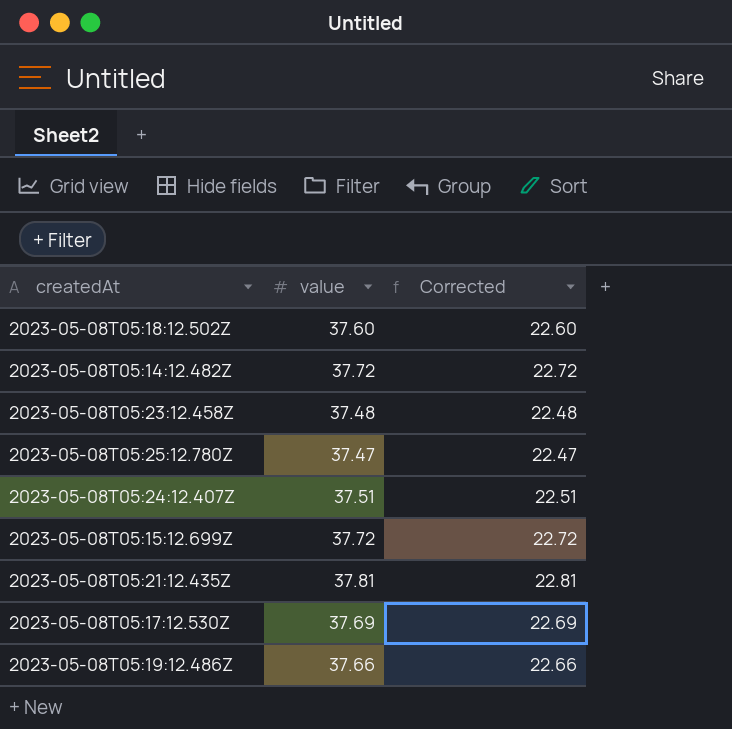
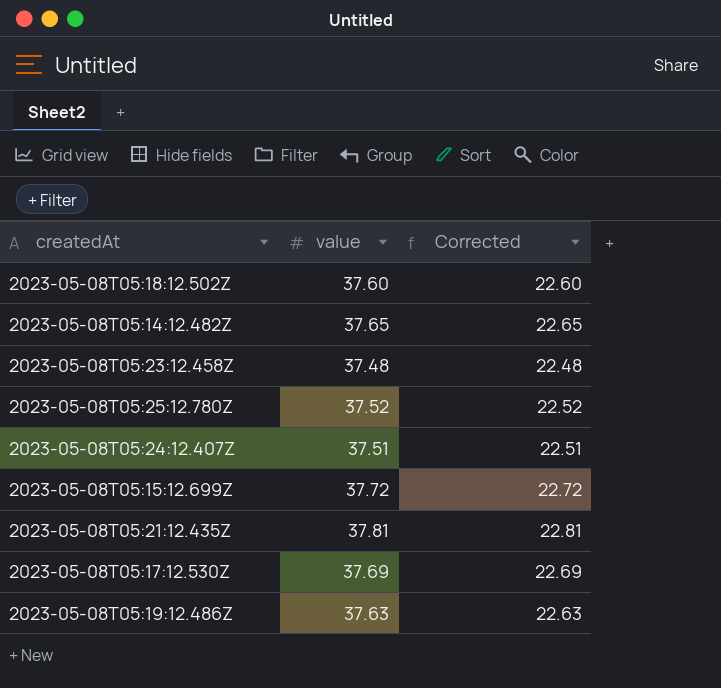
2023-05-08T05:14:12.482Z | value: 37.72 -> 37.65
2023-05-08T05:14:12.482Z | Corrected: 22.72 -> 22.65
2023-05-08T05:25:12.780Z | value: 37.47 -> 37.52
2023-05-08T05:25:12.780Z | Corrected: 22.47 -> 22.52
2023-05-08T05:19:12.486Z | value: 37.66 -> 37.63
2023-05-08T05:19:12.486Z | Corrected: 22.66 -> 22.63

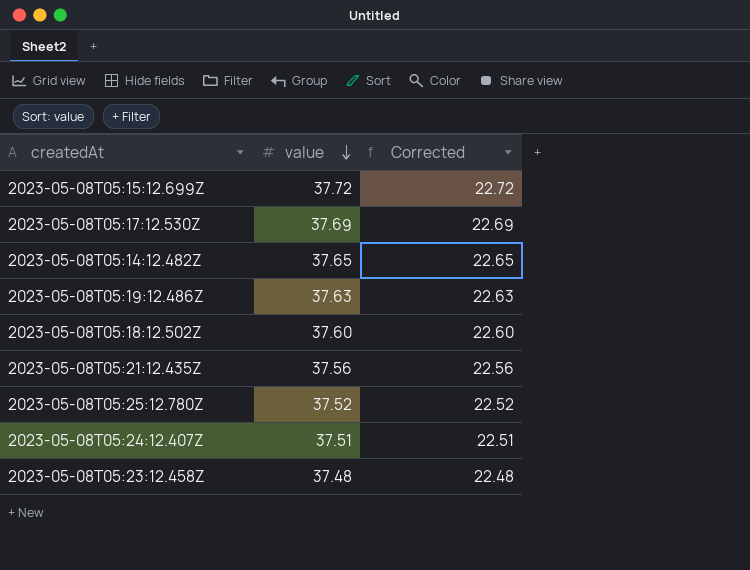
row order: none -> value descending
2023-05-08T05:21:12.435Z | value: 37.81 -> 37.56
2023-05-08T05:21:12.435Z | Corrected: 22.81 -> 22.56

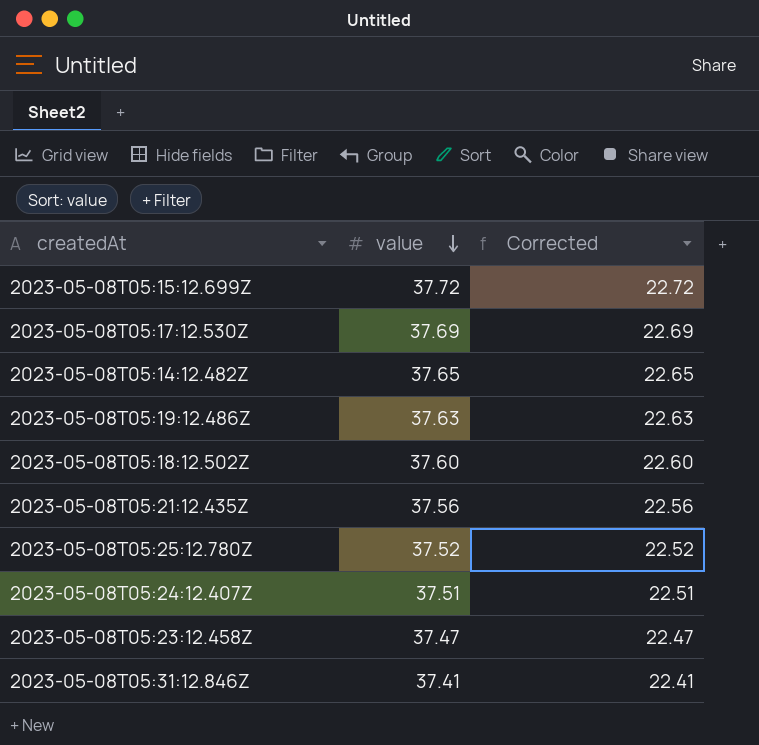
2023-05-08T05:23:12.458Z | value: 37.48 -> 37.47
2023-05-08T05:23:12.458Z | Corrected: 22.48 -> 22.47
row 2023-05-08T05:31:12.846Z: none -> 37.41 | 22.41

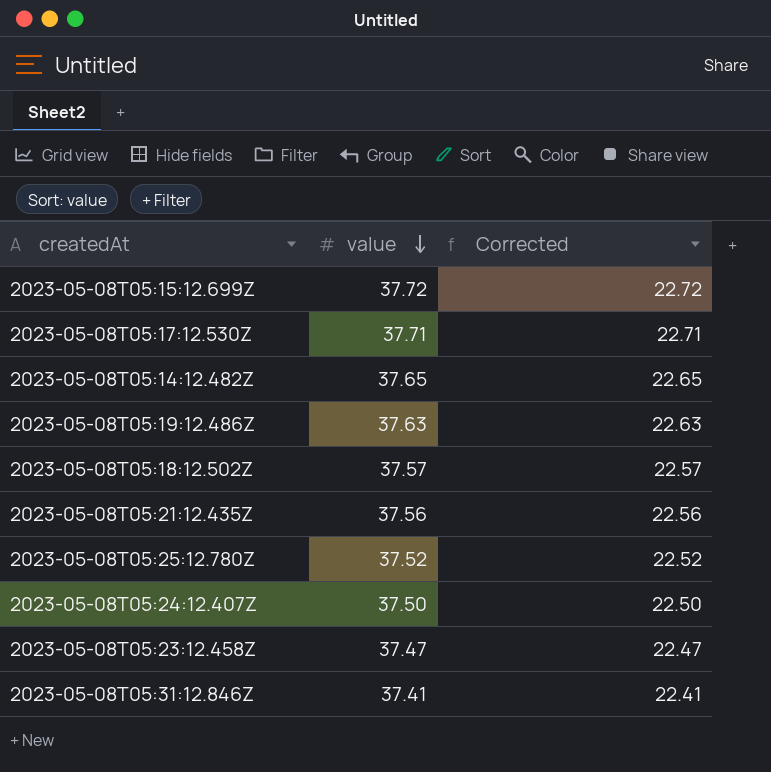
2023-05-08T05:17:12.530Z | value: 37.69 -> 37.71
2023-05-08T05:17:12.530Z | Corrected: 22.69 -> 22.71
2023-05-08T05:18:12.502Z | value: 37.60 -> 37.57
2023-05-08T05:18:12.502Z | Corrected: 22.60 -> 22.57
2023-05-08T05:24:12.407Z | value: 37.51 -> 37.50
2023-05-08T05:24:12.407Z | Corrected: 22.51 -> 22.50

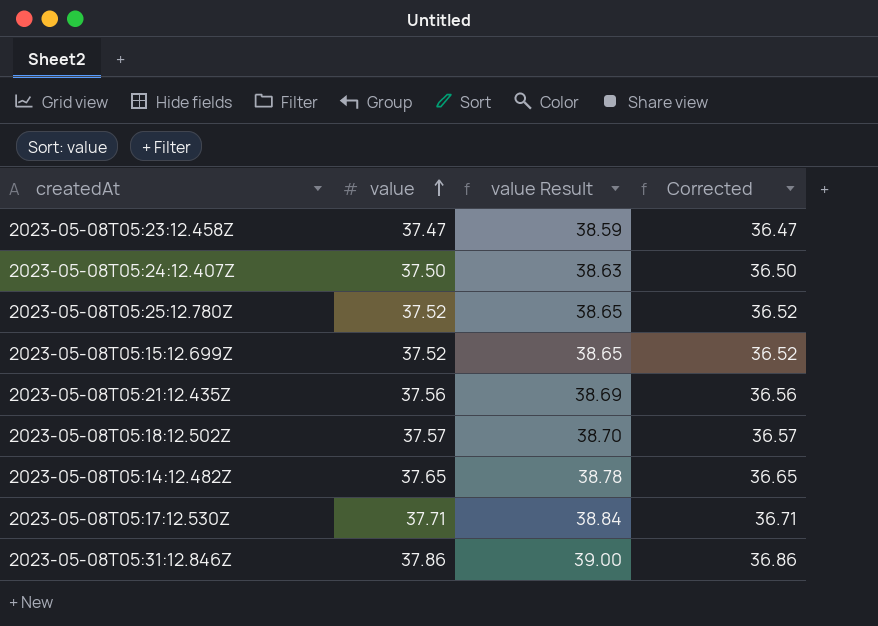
row order: value descending -> value ascending
column value Result | formula: none -> [value] * 1.03
column Corrected | formula: [value] - 15 -> [value] - 1
row 2023-05-08T05:19:12.486Z: 37.63 | 22.63 -> none
2023-05-08T05:15:12.699Z | value: 37.72 -> 37.52
2023-05-08T05:31:12.846Z | value: 37.41 -> 37.86

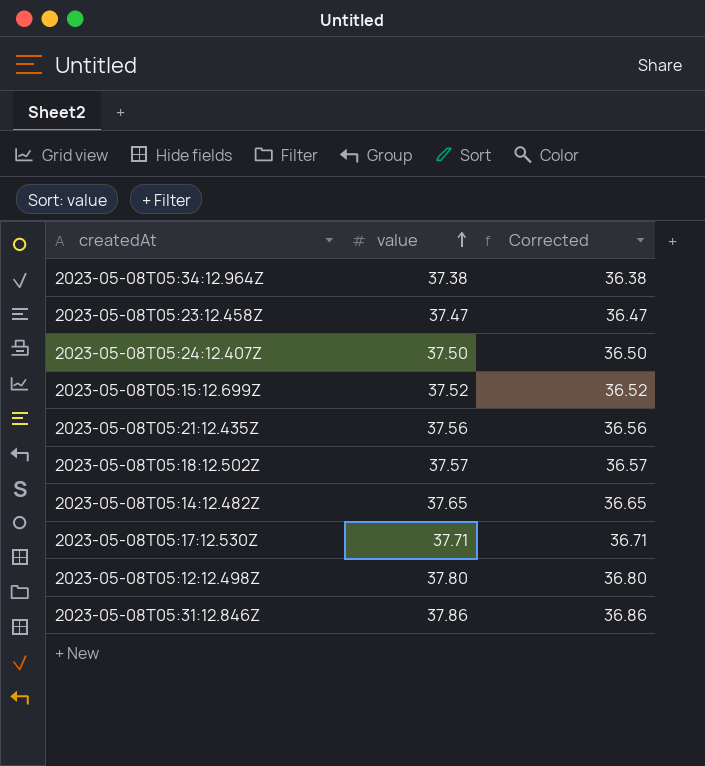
column value Result | formula: [value] * 1.03 -> none
row 2023-05-08T05:25:12.780Z: 37.52 | 38.65 | 36.52 -> none
row 2023-05-08T05:34:12.964Z: none -> 37.38 | 36.38
row 2023-05-08T05:12:12.498Z: none -> 37.80 | 36.80

